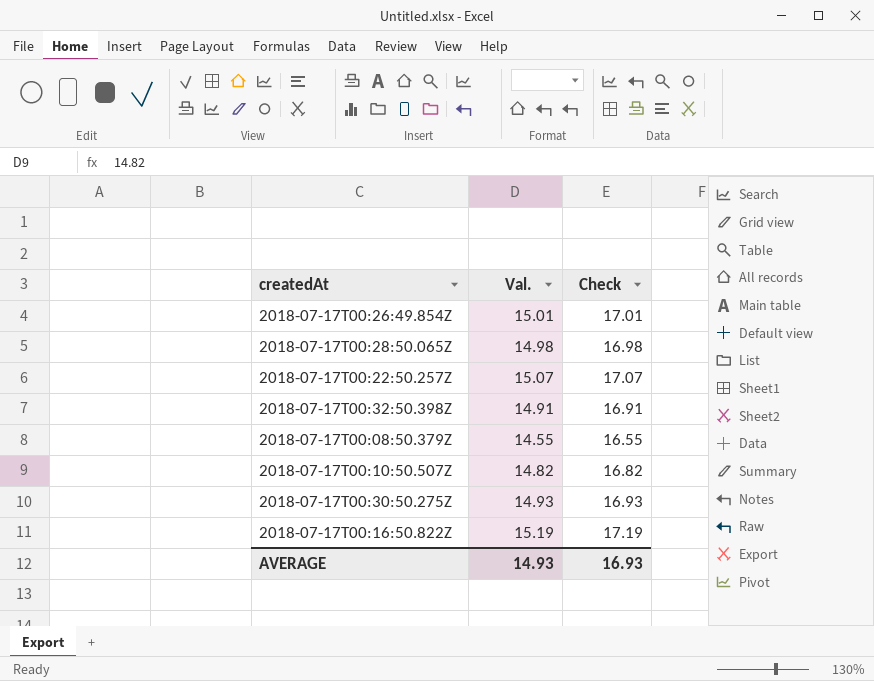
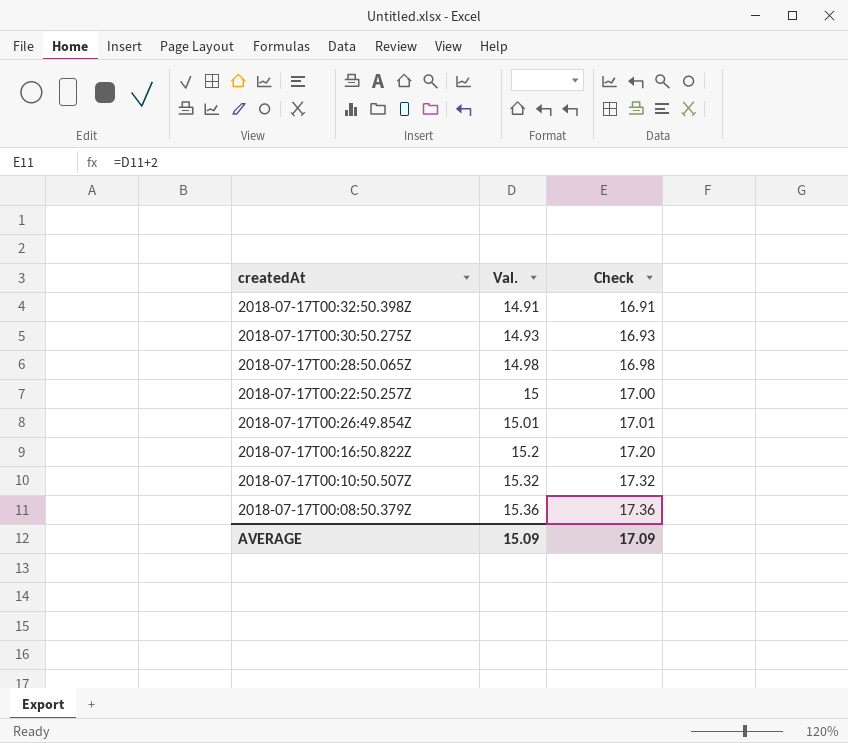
row order: none -> Val. ascending
2018-07-17T00:22:50.257Z | Val.: 15.07 -> 15
2018-07-17T00:22:50.257Z | Check: 17.07 -> 17.00
2018-07-17T00:16:50.822Z | Val.: 15.19 -> 15.2
2018-07-17T00:16:50.822Z | Check: 17.19 -> 17.20
2018-07-17T00:10:50.507Z | Val.: 14.82 -> 15.32
2018-07-17T00:10:50.507Z | Check: 16.82 -> 17.32
2018-07-17T00:08:50.379Z | Val.: 14.55 -> 15.36
2018-07-17T00:08:50.379Z | Check: 16.55 -> 17.36
AVERAGE | Val.: 14.93 -> 15.09
AVERAGE | Check: 16.93 -> 17.09

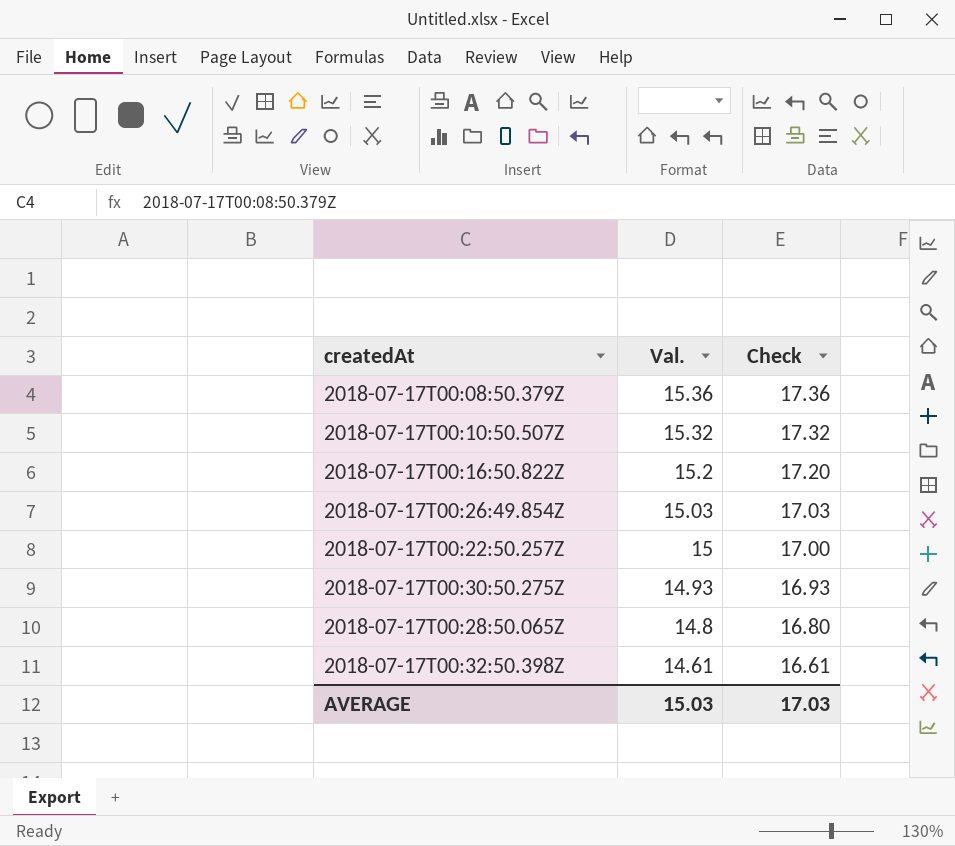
row order: Val. ascending -> Val. descending
2018-07-17T00:26:49.854Z | Val.: 15.01 -> 15.03
2018-07-17T00:26:49.854Z | Check: 17.01 -> 17.03
2018-07-17T00:28:50.065Z | Val.: 14.98 -> 14.8
2018-07-17T00:28:50.065Z | Check: 16.98 -> 16.80
2018-07-17T00:32:50.398Z | Val.: 14.91 -> 14.61
2018-07-17T00:32:50.398Z | Check: 16.91 -> 16.61
AVERAGE | Val.: 15.09 -> 15.03
AVERAGE | Check: 17.09 -> 17.03

